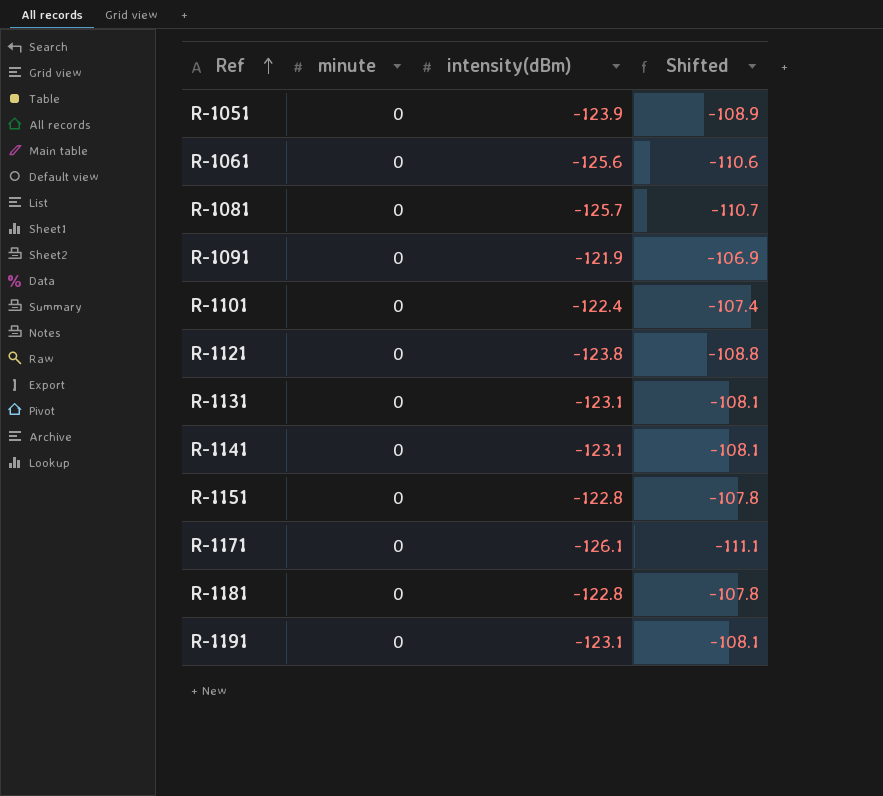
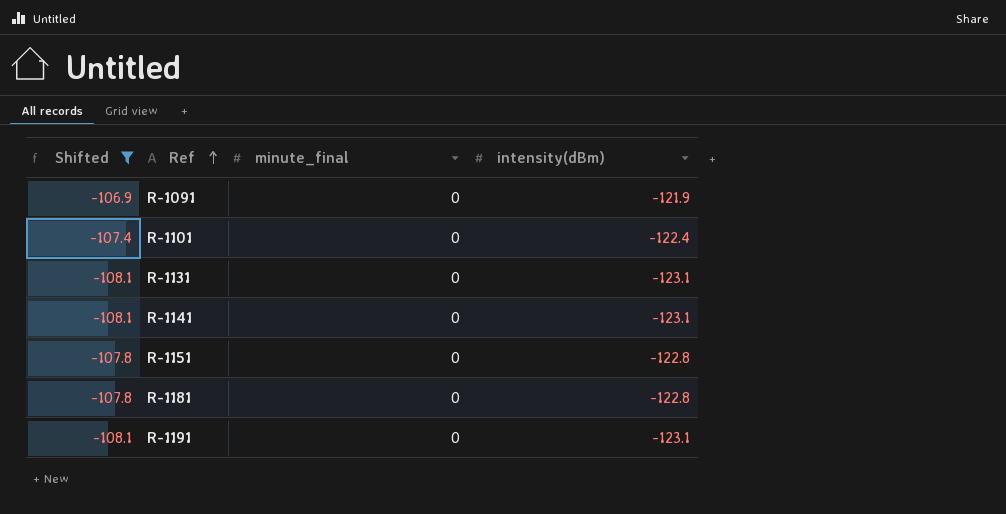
filter: none -> Shifted >= -108.1
column Shifted | position: 4 -> 1
column name: minute -> minute_final

